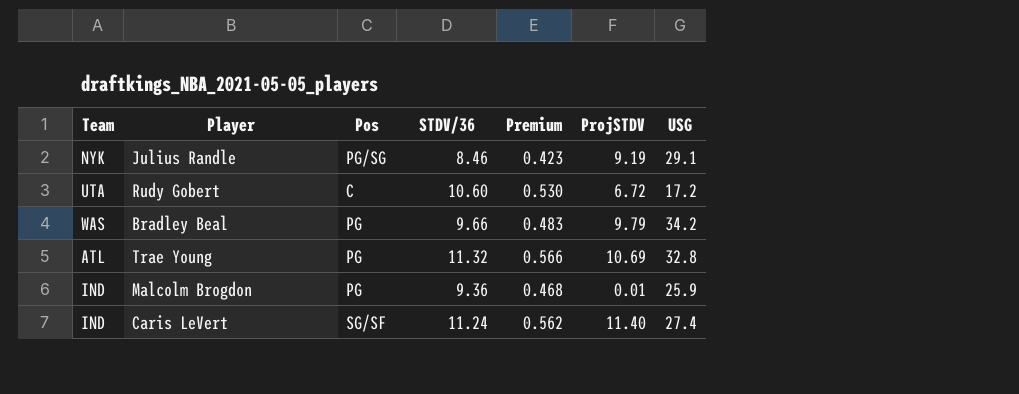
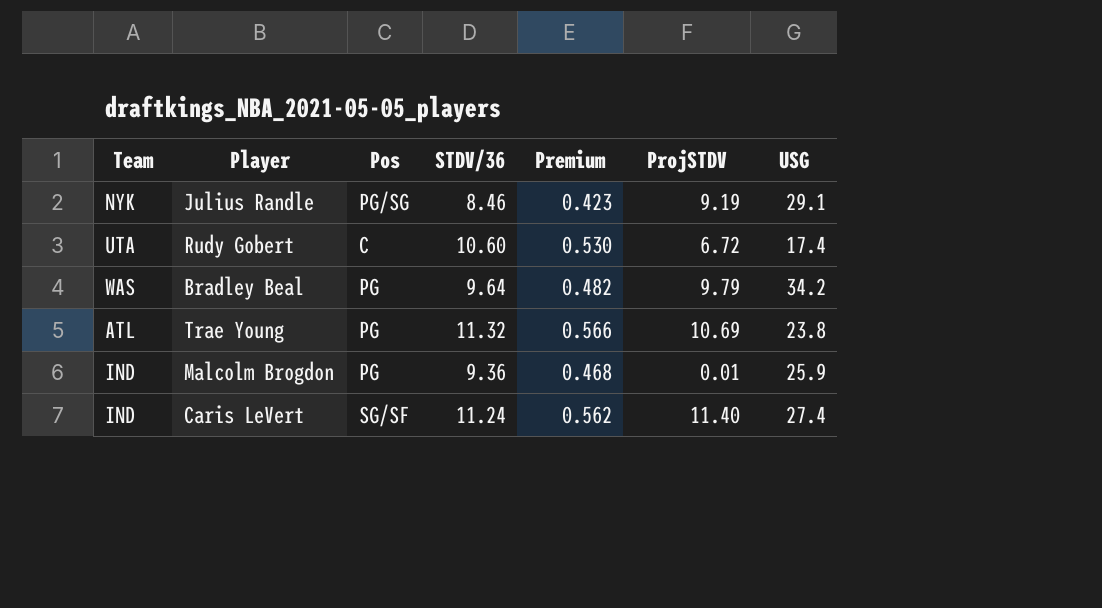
Rudy Gobert | USG: 17.2 -> 17.4
Bradley Beal | STDV/36: 9.66 -> 9.64
Bradley Beal | Premium: 0.483 -> 0.482
Trae Young | USG: 32.8 -> 23.8

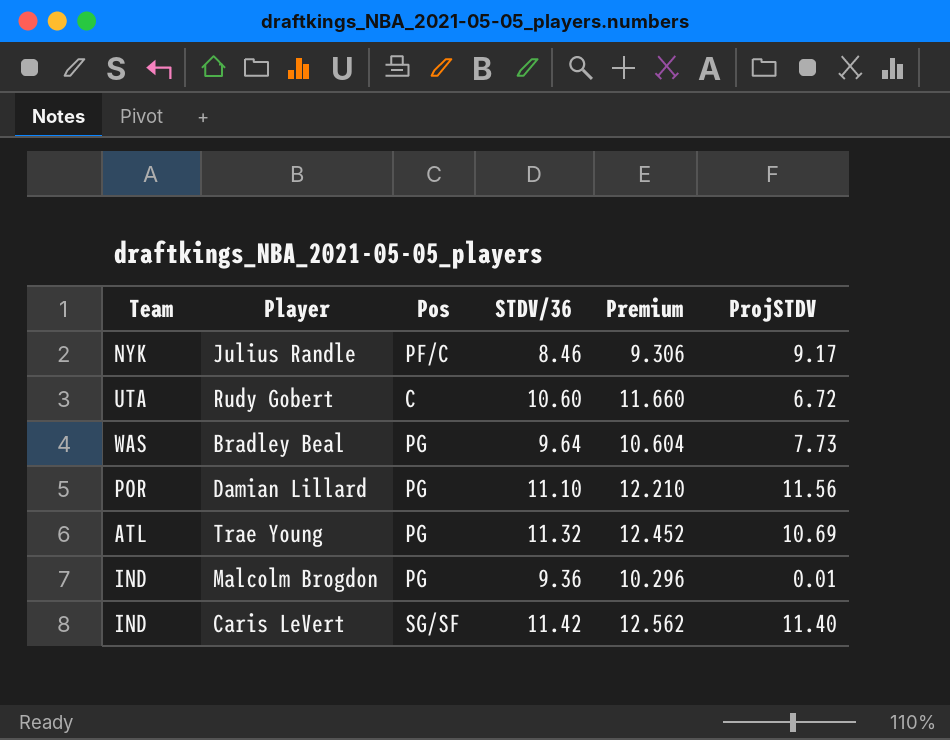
column USG | position: 7 -> none
column Premium | formula: [STDV/36] * 0.05 -> [STDV/36] * 1.1
Julius Randle | Pos: PG/SG -> PF/C
Julius Randle | ProjSTDV: 9.19 -> 9.17
Bradley Beal | ProjSTDV: 9.79 -> 7.73
row Damian Lillard: none -> POR | PG | 11.10 | 12.210 | 11.56
Caris LeVert | STDV/36: 11.24 -> 11.42

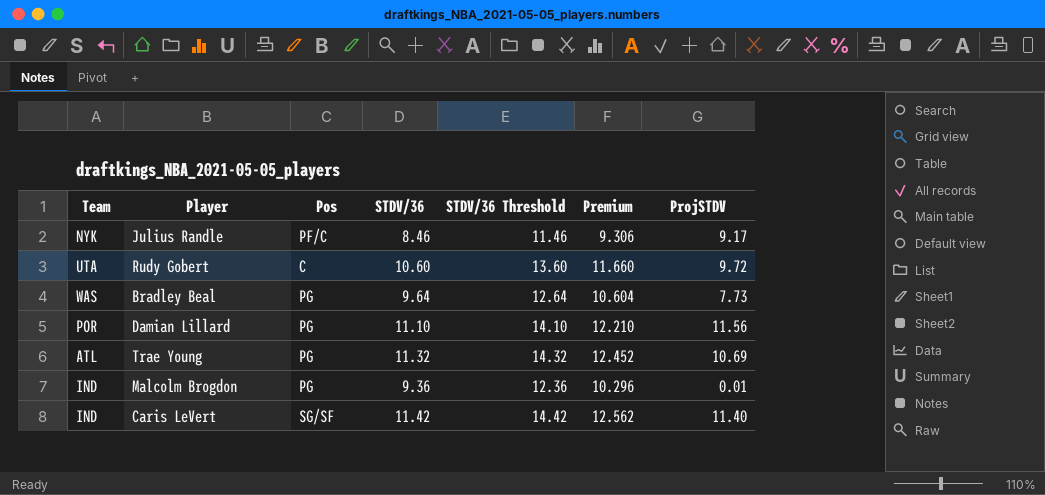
column STDV/36 Threshold | formula: none -> [STDV/36] + 3
Rudy Gobert | ProjSTDV: 6.72 -> 9.72

